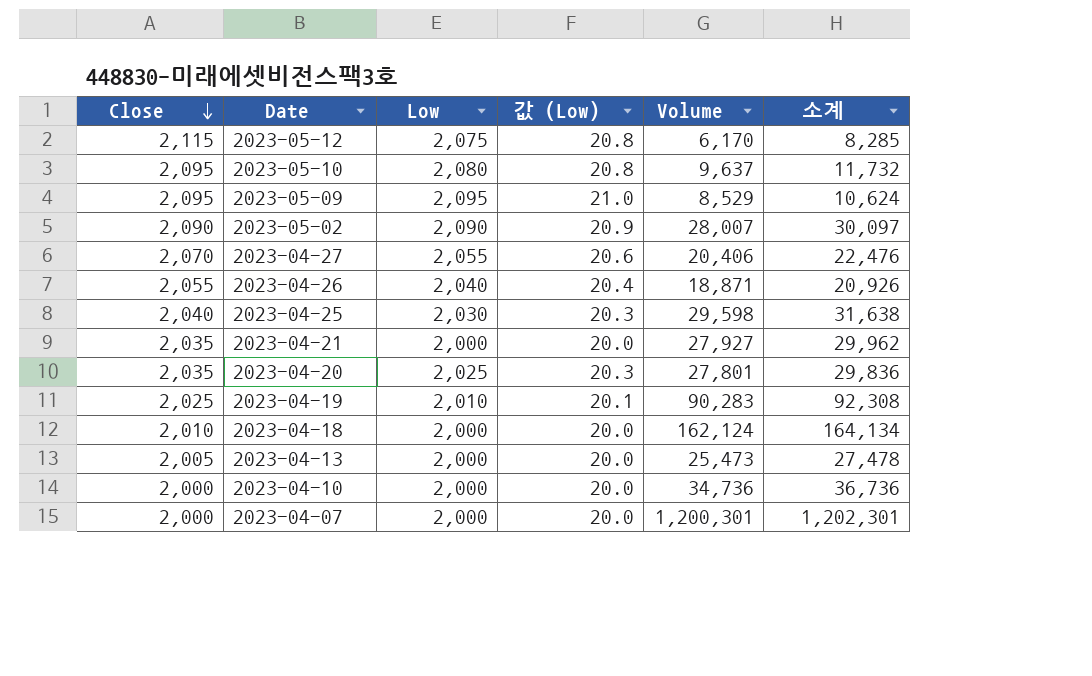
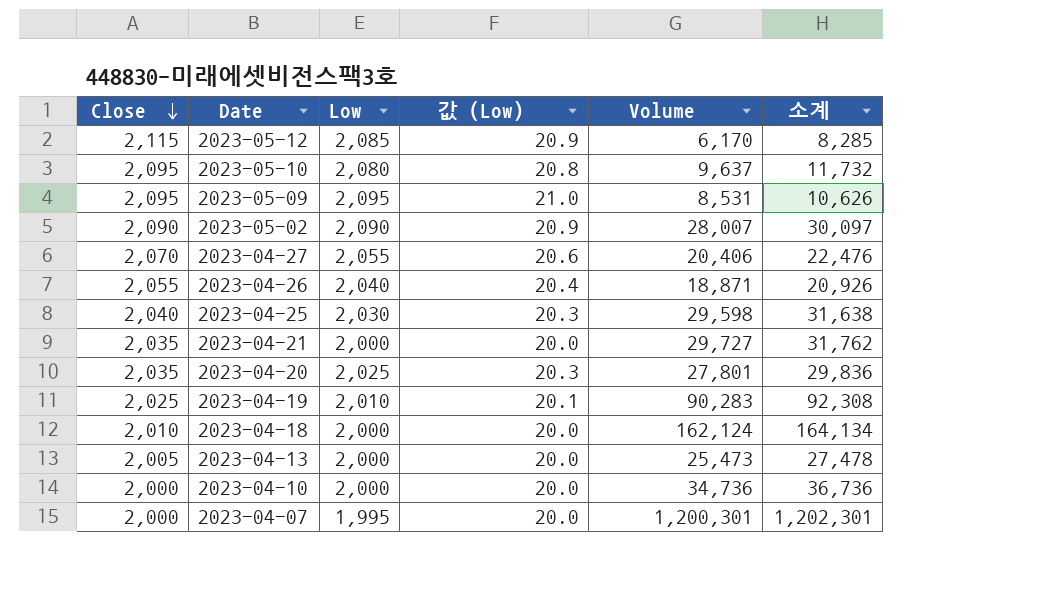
2023-05-12 | Low: 2,075 -> 2,085
2023-05-12 | 값 (Low): 20.8 -> 20.9
2023-05-09 | Volume: 8,529 -> 8,531
2023-05-09 | 소계: 10,624 -> 10,626
2023-04-21 | Volume: 27,927 -> 29,727
2023-04-21 | 소계: 29,962 -> 31,762
2023-04-07 | Low: 2,000 -> 1,995

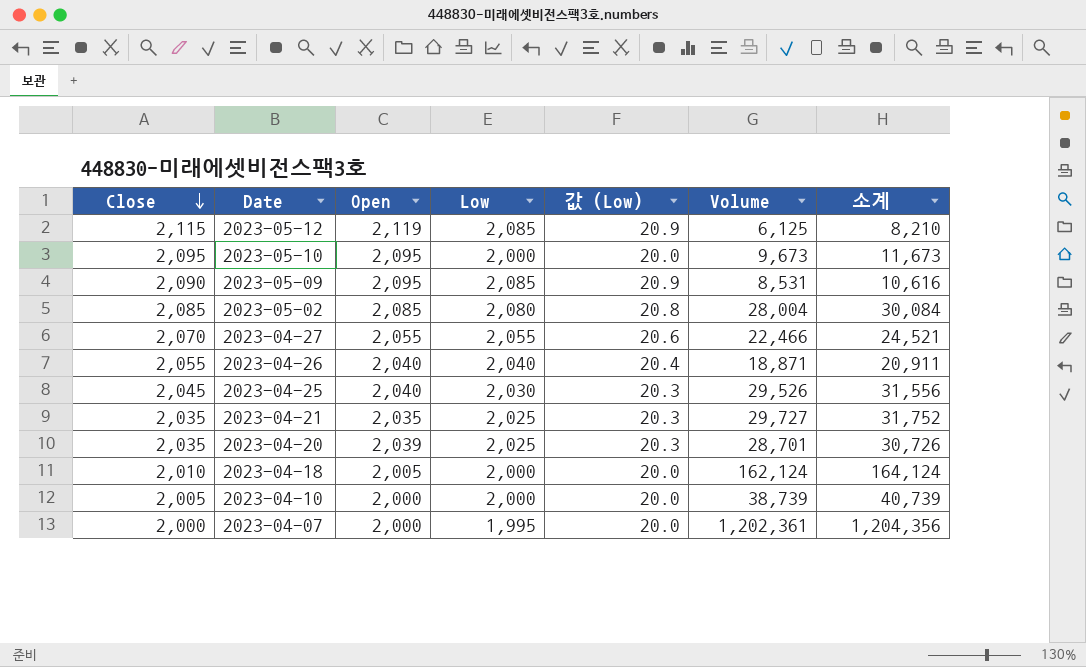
column Open | position: none -> 3
column 소계 | formula: [Close] + [Volume] -> [Low] + [Volume]
row 2023-04-19: 2,025 | 2,010 | 20.1 | 90,283 | 92,308 -> none
row 2023-04-13: 2,005 | 2,000 | 20.0 | 25,473 | 27,478 -> none
2023-05-12 | Volume: 6,170 -> 6,125
2023-05-10 | Low: 2,080 -> 2,000
2023-05-10 | 값 (Low): 20.8 -> 20.0
2023-05-10 | Volume: 9,637 -> 9,673
2023-05-09 | Close: 2,095 -> 2,090
2023-05-09 | Low: 2,095 -> 2,085
2023-05-09 | 값 (Low): 21.0 -> 20.9
2023-05-02 | Close: 2,090 -> 2,085
2023-05-02 | Low: 2,090 -> 2,080
2023-05-02 | 값 (Low): 20.9 -> 20.8
2023-05-02 | Volume: 28,007 -> 28,004
2023-04-27 | Volume: 20,406 -> 22,466
2023-04-25 | Close: 2,040 -> 2,045
2023-04-25 | Volume: 29,598 -> 29,526
2023-04-21 | Low: 2,000 -> 2,025
2023-04-21 | 값 (Low): 20.0 -> 20.3
2023-04-20 | Volume: 27,801 -> 28,701
2023-04-10 | Close: 2,000 -> 2,005
2023-04-10 | Volume: 34,736 -> 38,739
2023-04-07 | Volume: 1,200,301 -> 1,202,361

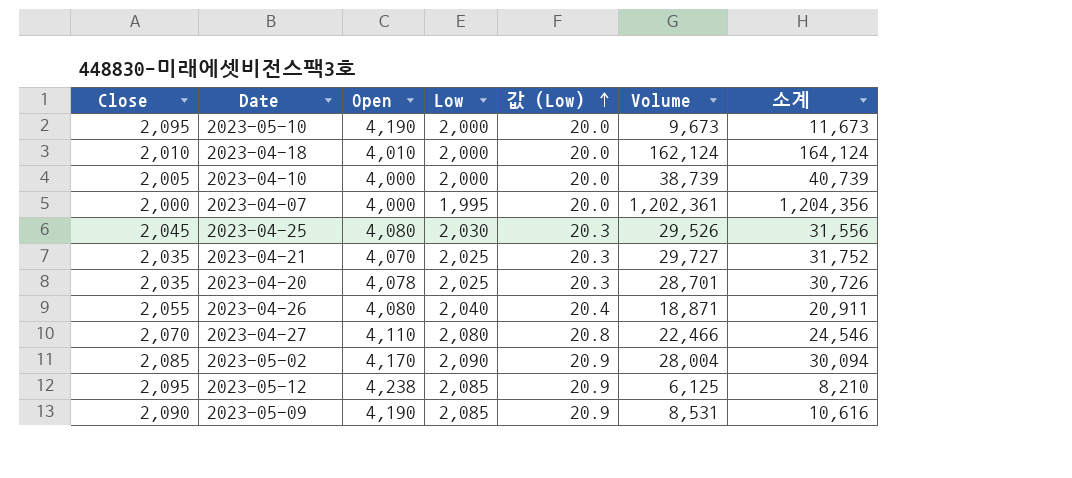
row order: Close descending -> 값 (Low) ascending
2023-05-10 | Open: 2,095 -> 4,190
2023-04-18 | Open: 2,005 -> 4,010
2023-04-10 | Open: 2,000 -> 4,000
2023-04-07 | Open: 2,000 -> 4,000
2023-04-25 | Open: 2,040 -> 4,080
2023-04-21 | Open: 2,035 -> 4,070
2023-04-20 | Open: 2,039 -> 4,078
2023-04-26 | Open: 2,040 -> 4,080
2023-04-27 | Open: 2,055 -> 4,110
2023-04-27 | Low: 2,055 -> 2,080
2023-04-27 | 값 (Low): 20.6 -> 20.8
2023-04-27 | 소계: 24,521 -> 24,546
2023-05-02 | Open: 2,085 -> 4,170
2023-05-02 | Low: 2,080 -> 2,090
2023-05-02 | 값 (Low): 20.8 -> 20.9
2023-05-02 | 소계: 30,084 -> 30,094
2023-05-12 | Close: 2,115 -> 2,095
2023-05-12 | Open: 2,119 -> 4,238
2023-05-09 | Open: 2,095 -> 4,190

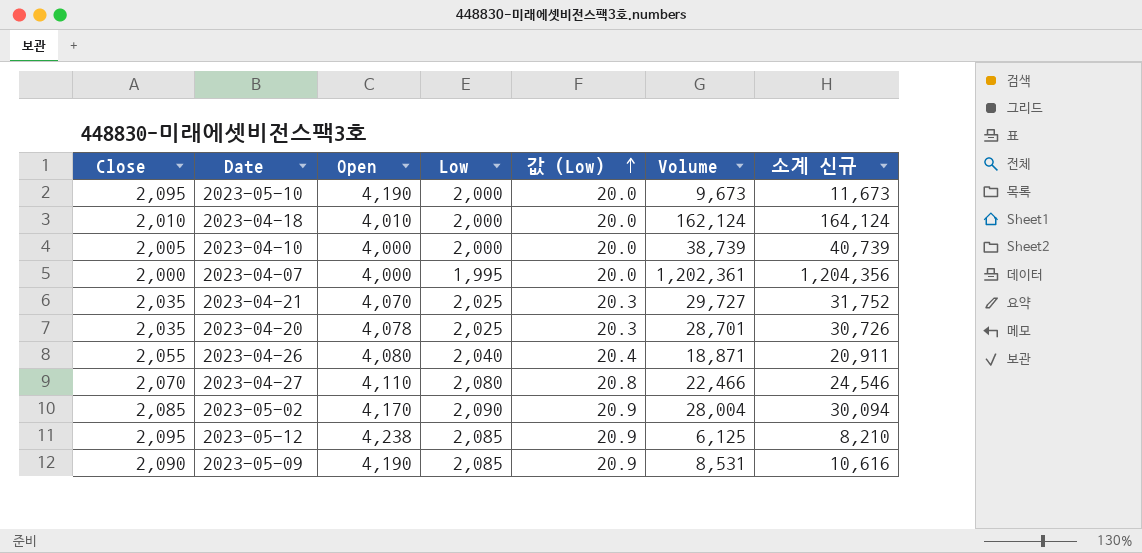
column name: 소계 -> 소계 신규
row 2023-04-25: 2,045 | 4,080 | 2,030 | 20.3 | 29,526 | 31,556 -> none

